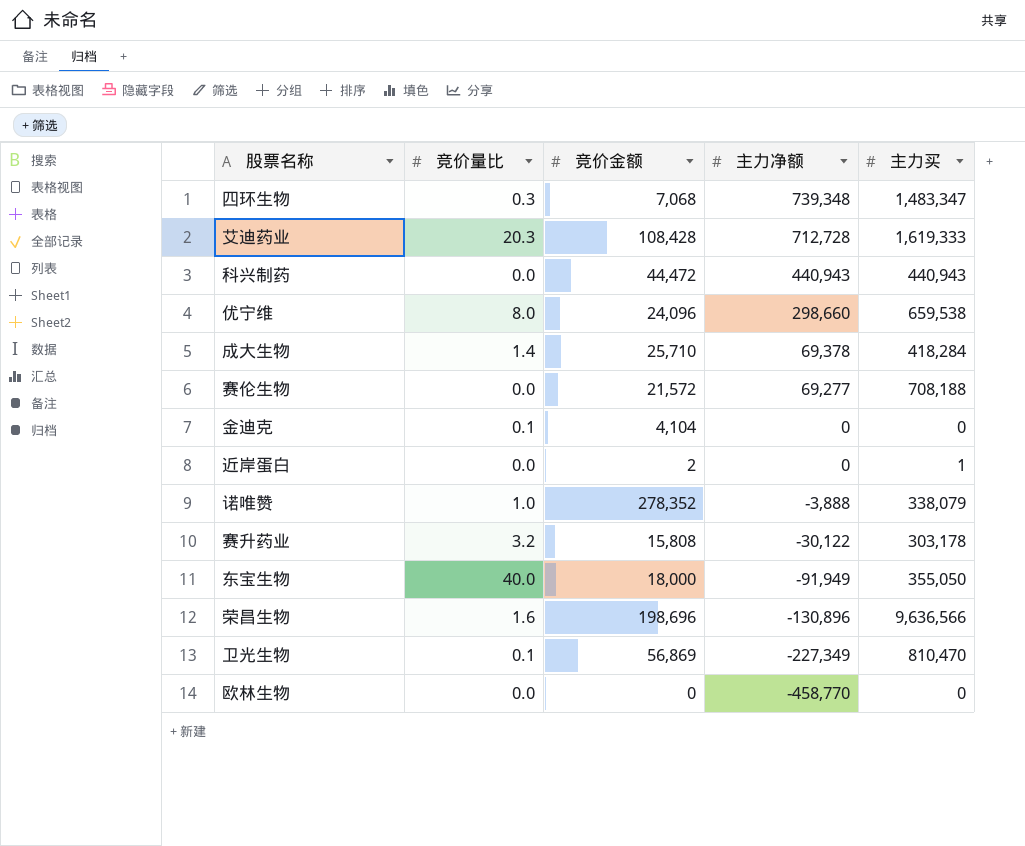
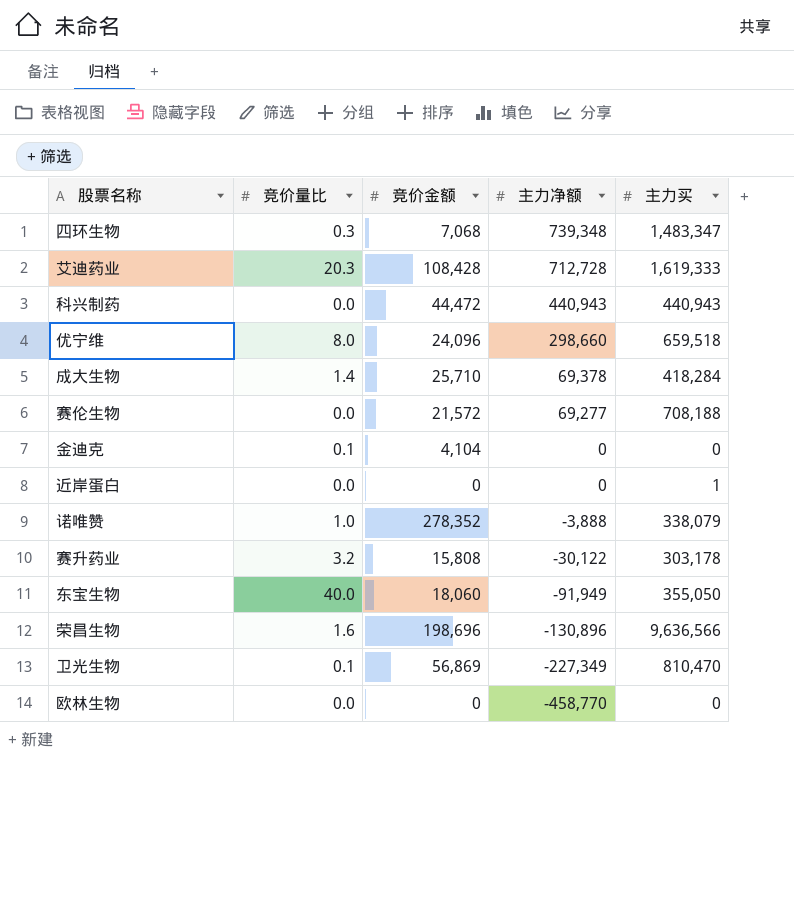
优宁维 | 主力买: 659,538 -> 659,518
近岸蛋白 | 竞价金额: 2 -> 0
东宝生物 | 竞价金额: 18,000 -> 18,060

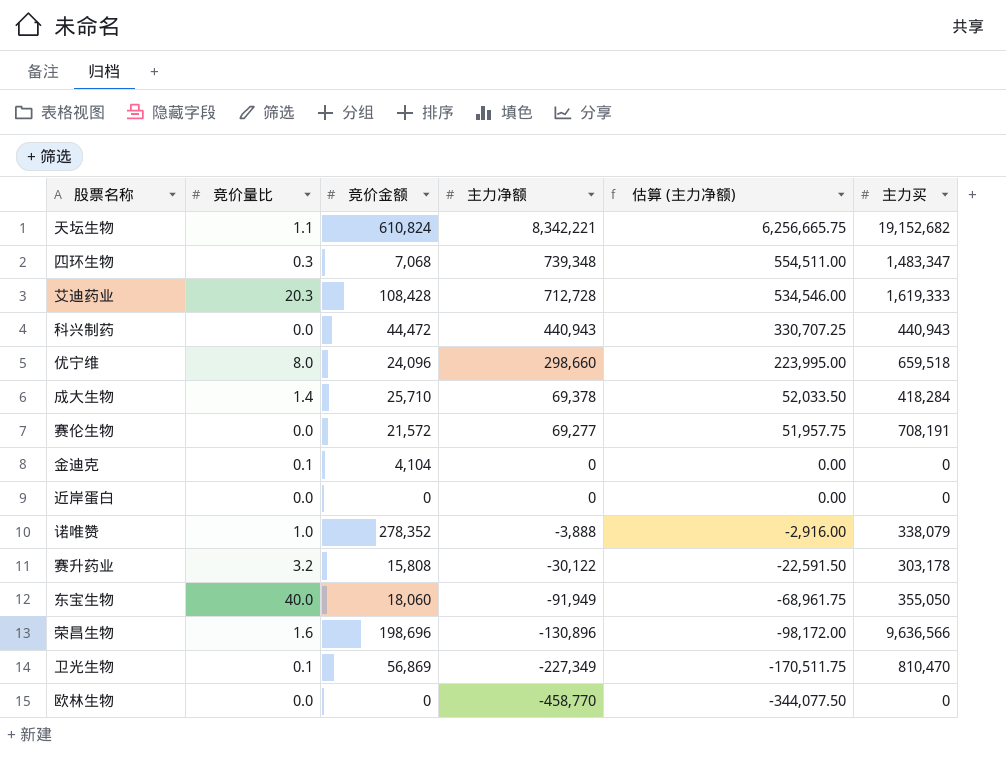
column 估算 (主力净额) | formula: none -> [主力净额] * 0.75
row 天坛生物: none -> 1.1 | 610,824 | 8,342,221 | 6,256,665.75 | 19,152,682
赛伦生物 | 主力买: 708,188 -> 708,191
近岸蛋白 | 主力买: 1 -> 0

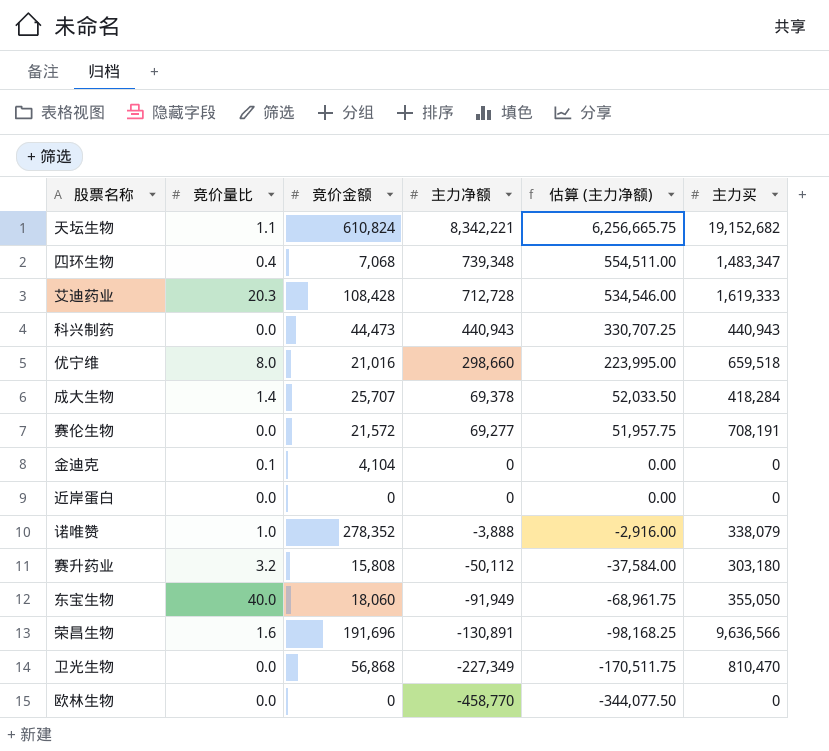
四环生物 | 竞价量比: 0.3 -> 0.4
科兴制药 | 竞价金额: 44,472 -> 44,473
优宁维 | 竞价金额: 24,096 -> 21,016
成大生物 | 竞价金额: 25,710 -> 25,707
赛升药业 | 主力净额: -30,122 -> -50,112
赛升药业 | 估算 (主力净额): -22,591.50 -> -37,584.00
赛升药业 | 主力买: 303,178 -> 303,180
荣昌生物 | 竞价金额: 198,696 -> 191,696
荣昌生物 | 主力净额: -130,896 -> -130,891
荣昌生物 | 估算 (主力净额): -98,172.00 -> -98,168.25
卫光生物 | 竞价量比: 0.1 -> 0.0
卫光生物 | 竞价金额: 56,869 -> 56,868

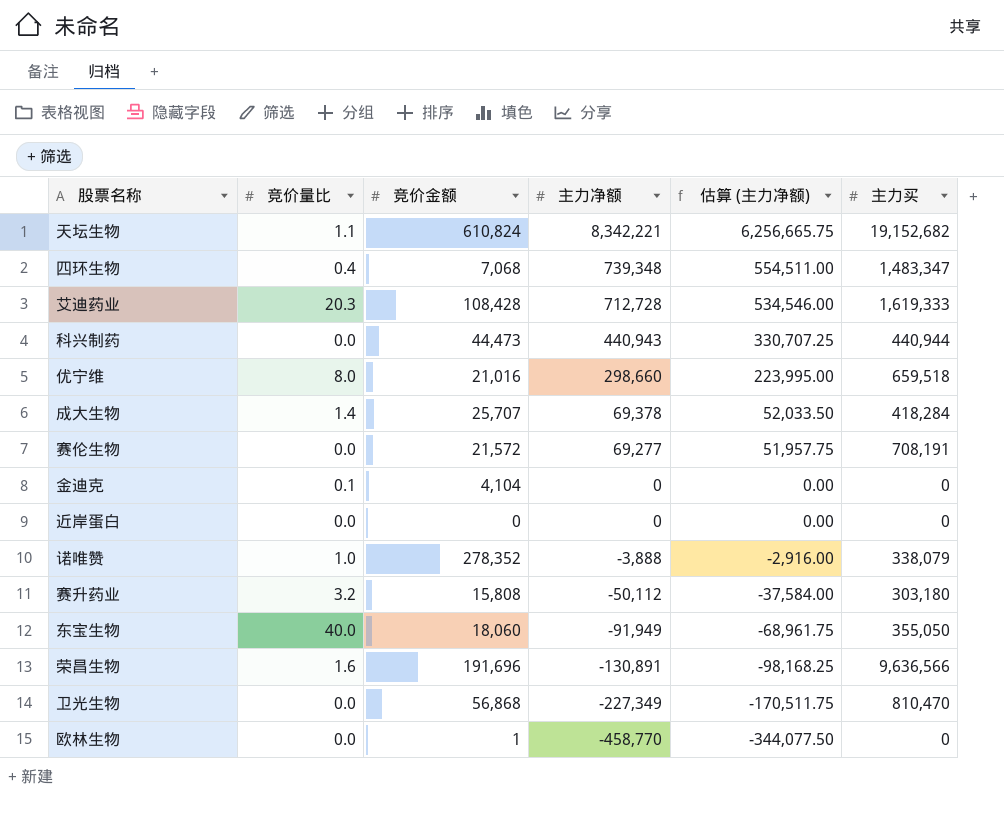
科兴制药 | 主力买: 440,943 -> 440,944
欧林生物 | 竞价金额: 0 -> 1

